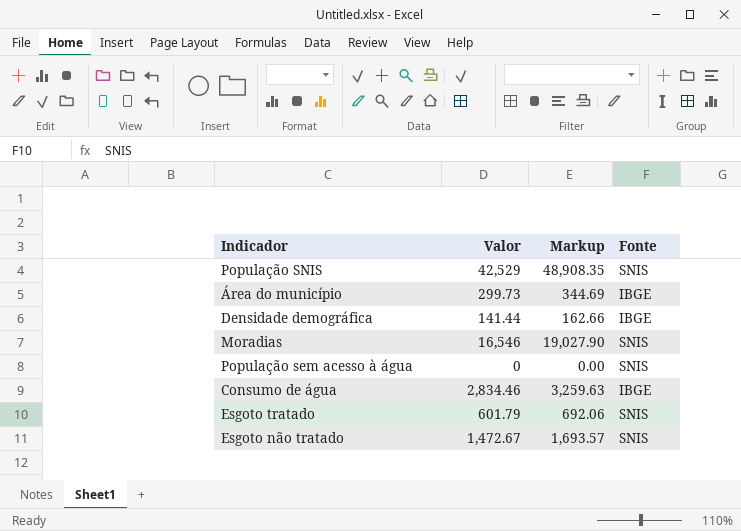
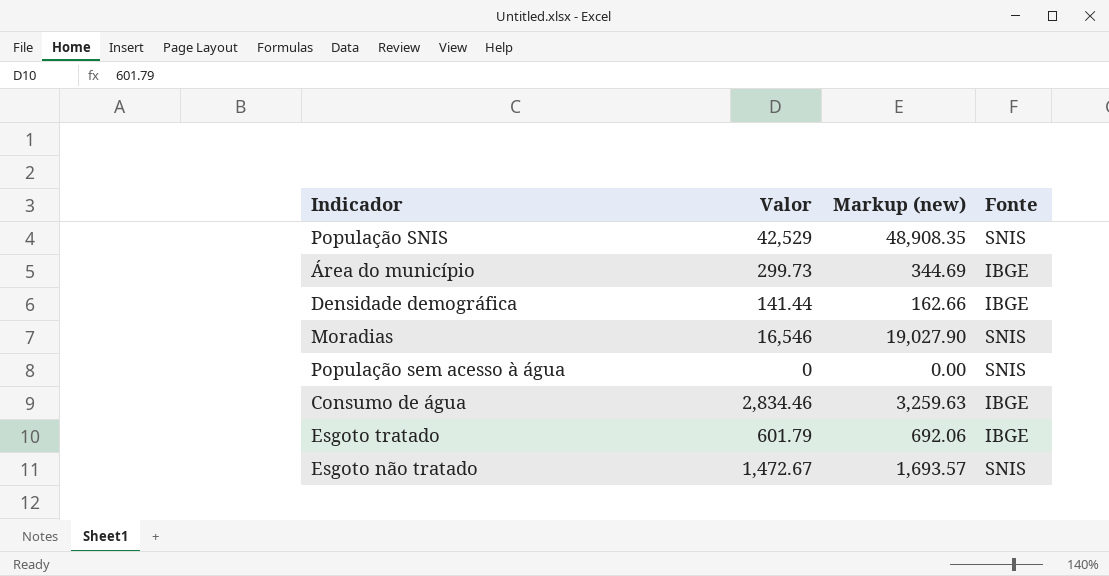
column name: Markup -> Markup (new)
Esgoto tratado | Fonte: SNIS -> IBGE

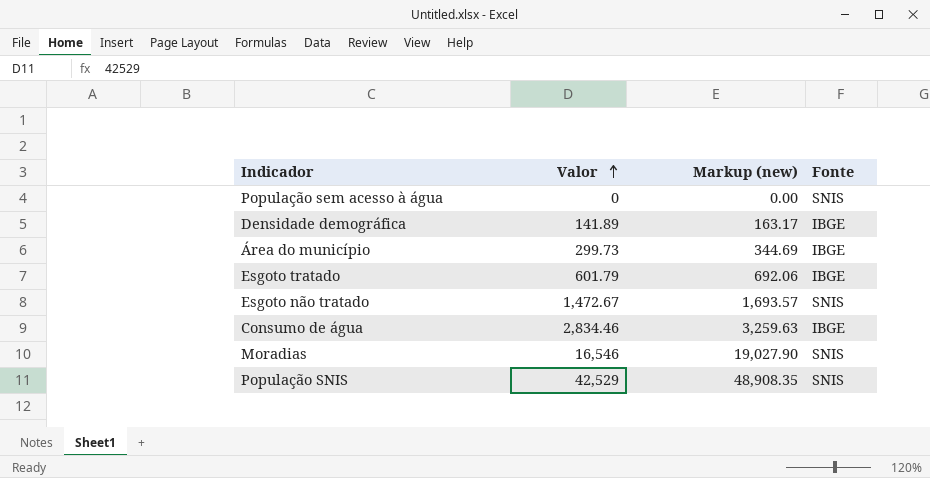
row order: none -> Valor ascending
Densidade demográfica | Valor: 141.44 -> 141.89
Densidade demográfica | Markup (new): 162.66 -> 163.17

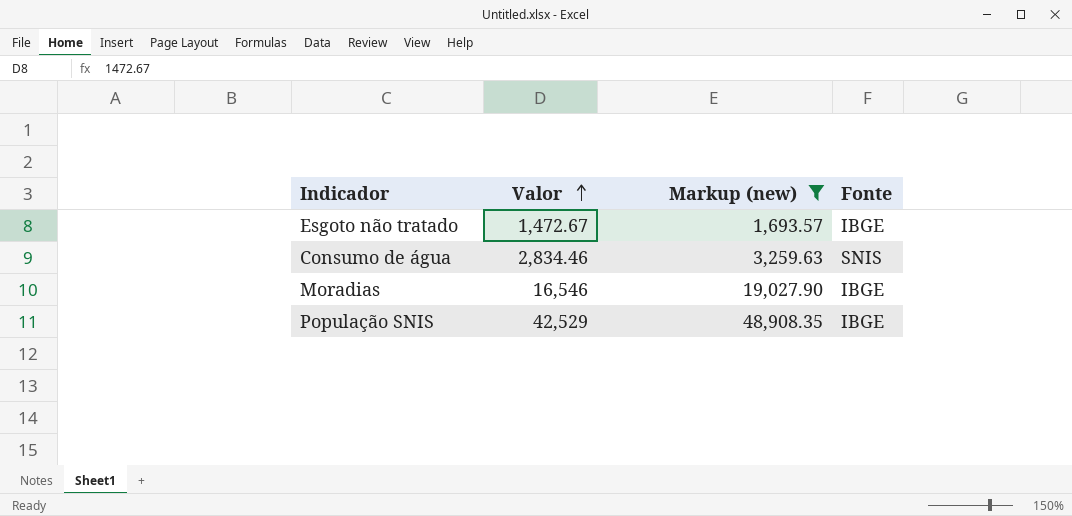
filter: none -> Markup (new) >= 1,693.57
Esgoto não tratado | Fonte: SNIS -> IBGE
Consumo de água | Fonte: IBGE -> SNIS
Moradias | Fonte: SNIS -> IBGE
População SNIS | Fonte: SNIS -> IBGE

